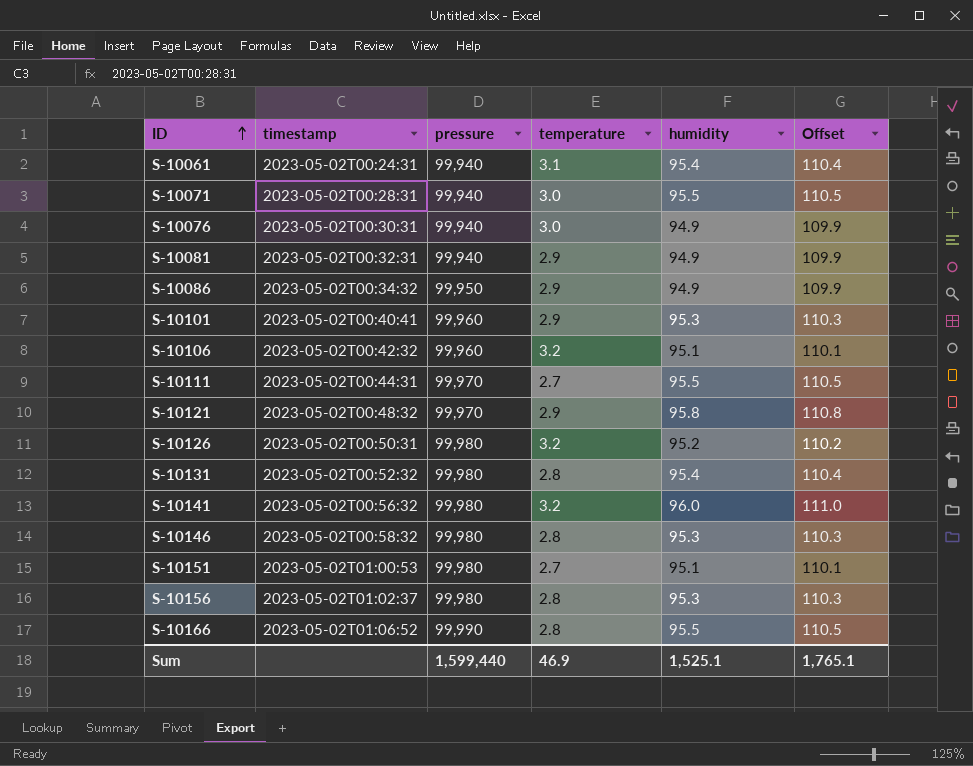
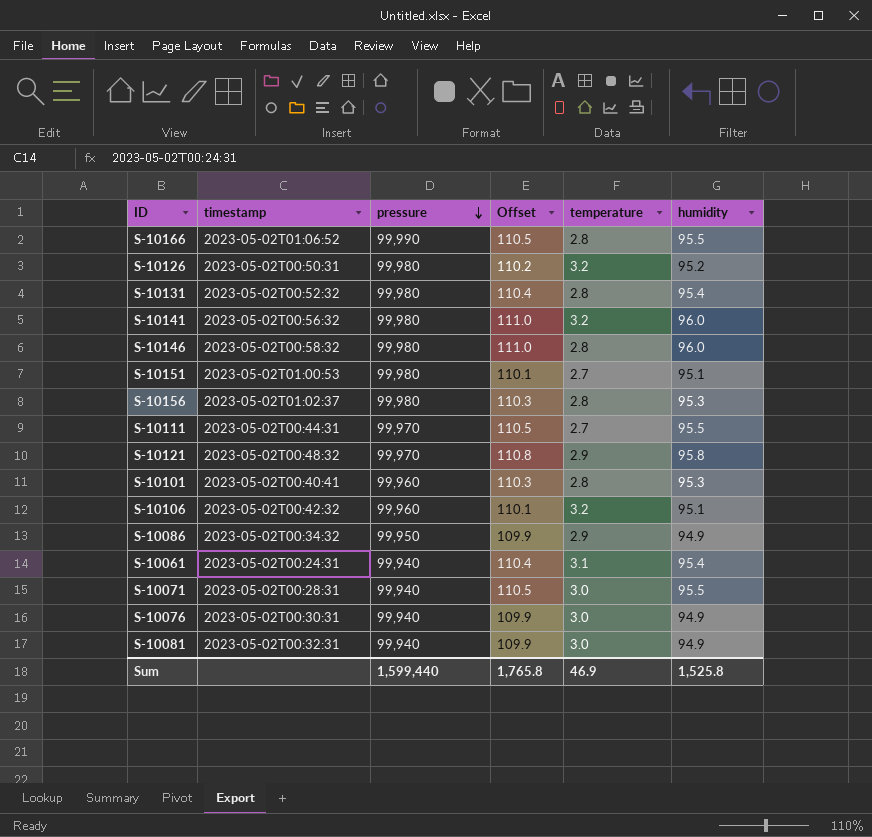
row order: ID ascending -> pressure descending
column Offset | position: 6 -> 4
S-10146 | Offset: 110.3 -> 111.0
S-10146 | humidity: 95.3 -> 96.0
S-10101 | temperature: 2.9 -> 2.8
S-10081 | temperature: 2.9 -> 3.0
Sum | Offset: 1,765.1 -> 1,765.8
Sum | humidity: 1,525.1 -> 1,525.8

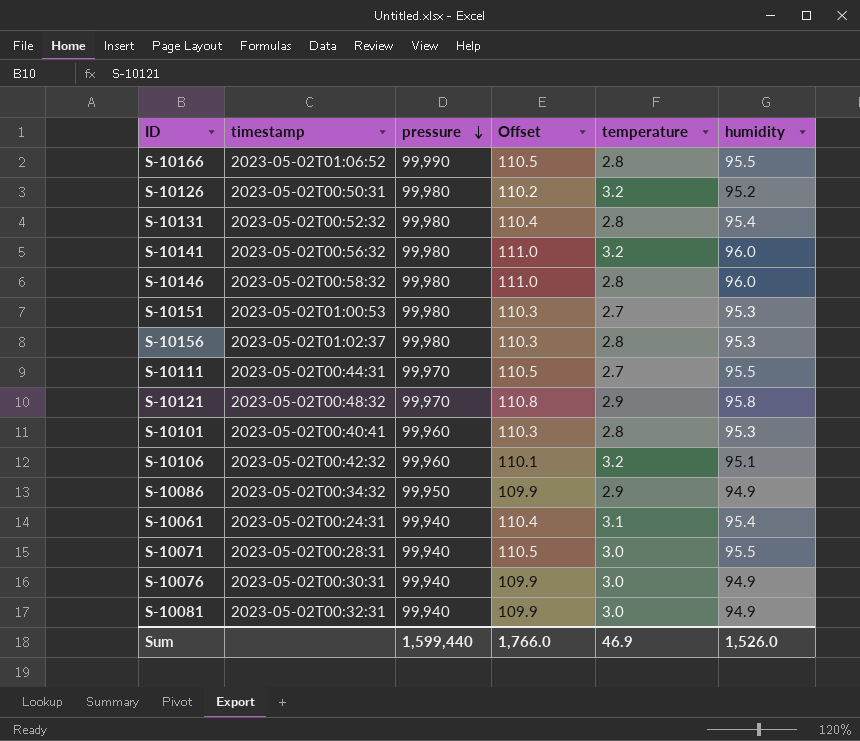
S-10151 | Offset: 110.1 -> 110.3
S-10151 | humidity: 95.1 -> 95.3
Sum | Offset: 1,765.8 -> 1,766.0
Sum | humidity: 1,525.8 -> 1,526.0

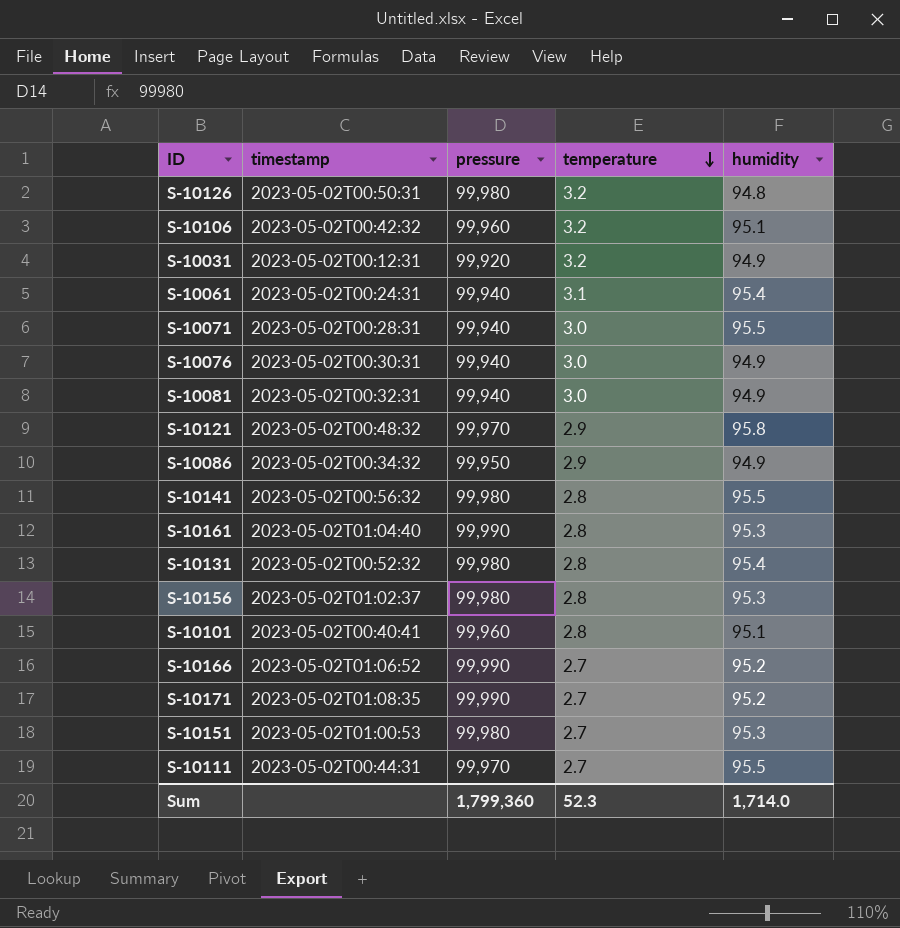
row order: pressure descending -> temperature descending
column Offset | formula: [humidity] + 15 -> none
row S-10146: 2023-05-02T00:58:32 | 99,980 | 111.0 | 2.8 | 96.0 -> none
S-10126 | humidity: 95.2 -> 94.8
row S-10031: none -> 2023-05-02T00:12:31 | 99,920 | 3.2 | 94.9
S-10141 | temperature: 3.2 -> 2.8
S-10141 | humidity: 96.0 -> 95.5
row S-10161: none -> 2023-05-02T01:04:40 | 99,990 | 2.8 | 95.3
S-10101 | humidity: 95.3 -> 95.1
S-10166 | temperature: 2.8 -> 2.7
S-10166 | humidity: 95.5 -> 95.2
row S-10171: none -> 2023-05-02T01:08:35 | 99,990 | 2.7 | 95.2
Sum | pressure: 1,599,440 -> 1,799,360
Sum | temperature: 46.9 -> 52.3
Sum | humidity: 1,526.0 -> 1,714.0

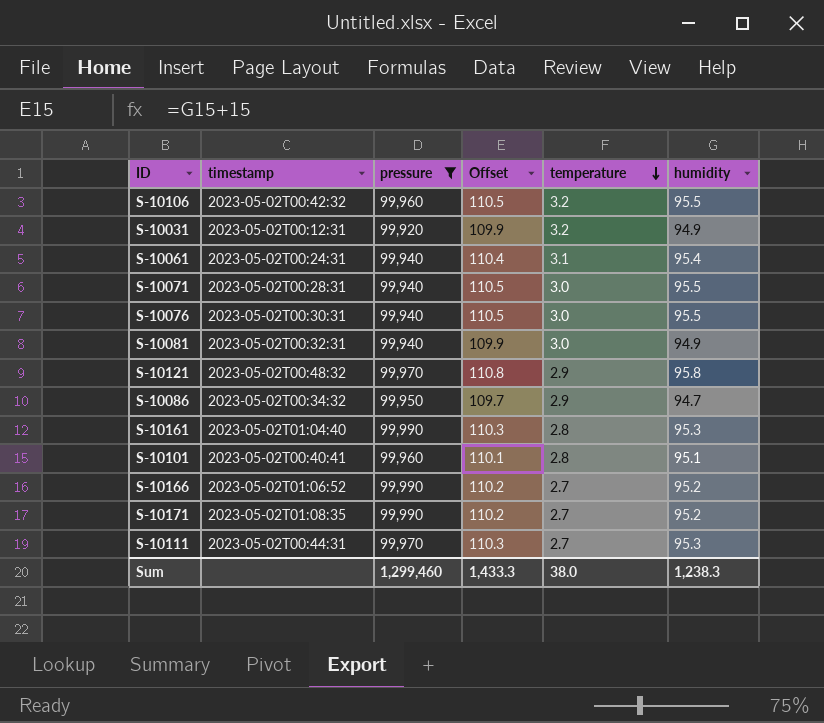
filter: none -> pressure != 99,980
column Offset | formula: none -> [humidity] + 15
S-10106 | humidity: 95.1 -> 95.5
S-10076 | humidity: 94.9 -> 95.5
S-10086 | humidity: 94.9 -> 94.7
S-10111 | humidity: 95.5 -> 95.3
Sum | pressure: 1,799,360 -> 1,299,460
Sum | temperature: 52.3 -> 38.0
Sum | humidity: 1,714.0 -> 1,238.3

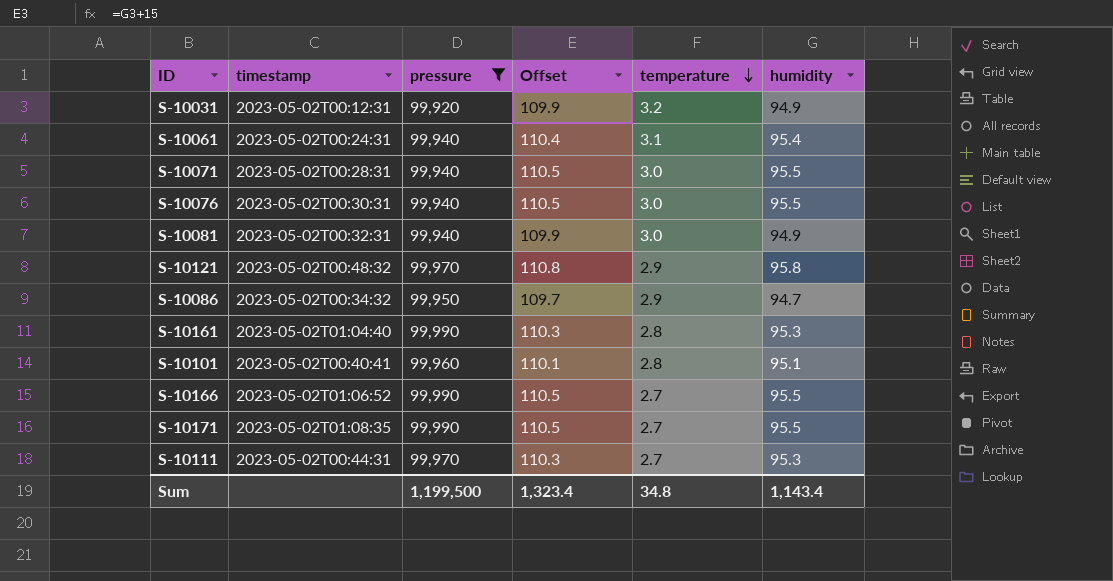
row S-10106: 2023-05-02T00:42:32 | 99,960 | 110.5 | 3.2 | 95.5 -> none
S-10166 | Offset: 110.2 -> 110.5
S-10166 | humidity: 95.2 -> 95.5
S-10171 | Offset: 110.2 -> 110.5
S-10171 | humidity: 95.2 -> 95.5
Sum | pressure: 1,299,460 -> 1,199,500
Sum | Offset: 1,433.3 -> 1,323.4
Sum | temperature: 38.0 -> 34.8
Sum | humidity: 1,238.3 -> 1,143.4

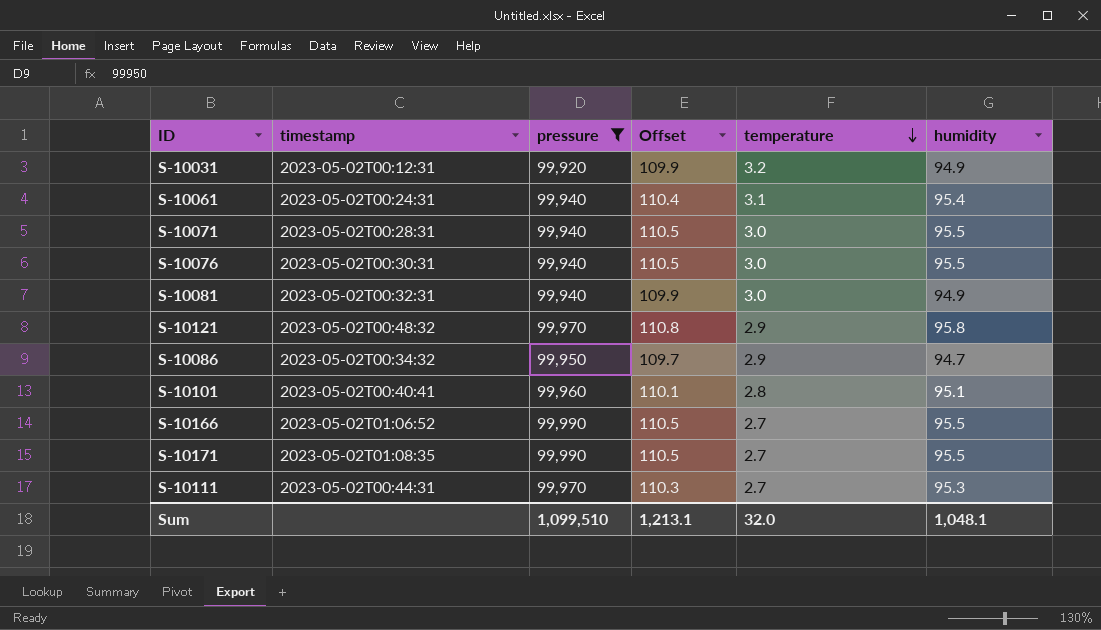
row S-10161: 2023-05-02T01:04:40 | 99,990 | 110.3 | 2.8 | 95.3 -> none
Sum | pressure: 1,199,500 -> 1,099,510
Sum | Offset: 1,323.4 -> 1,213.1
Sum | temperature: 34.8 -> 32.0
Sum | humidity: 1,143.4 -> 1,048.1

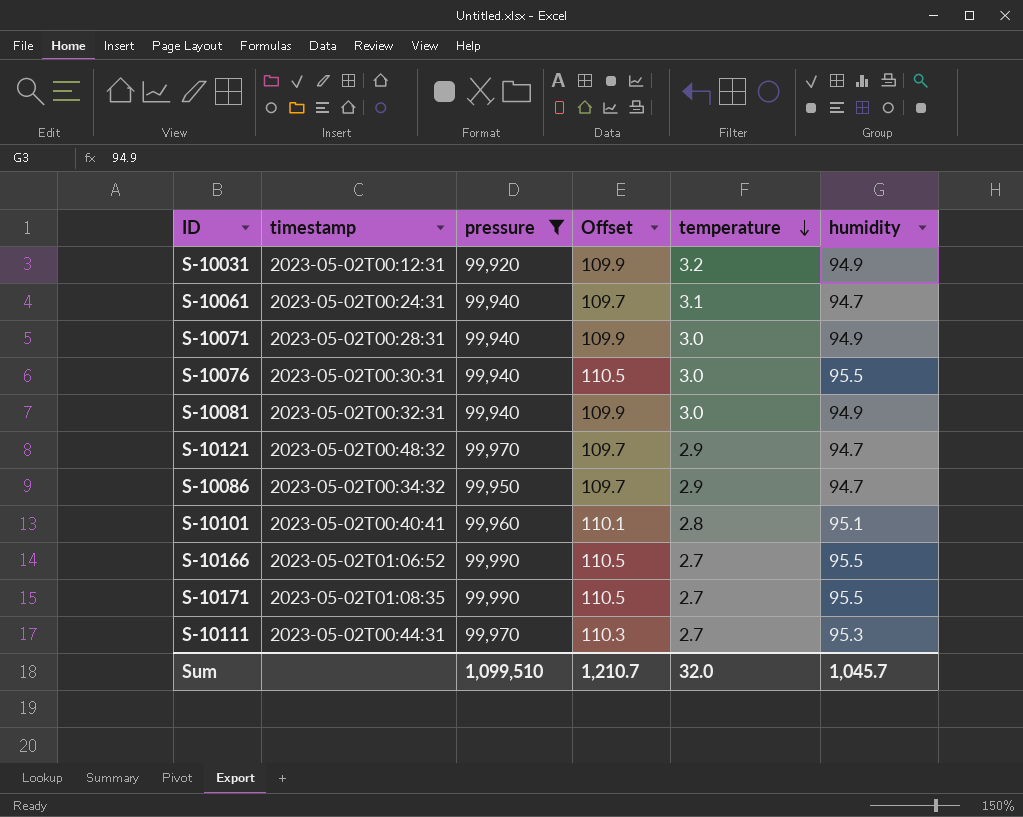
S-10061 | Offset: 110.4 -> 109.7
S-10061 | humidity: 95.4 -> 94.7
S-10071 | Offset: 110.5 -> 109.9
S-10071 | humidity: 95.5 -> 94.9
S-10121 | Offset: 110.8 -> 109.7
S-10121 | humidity: 95.8 -> 94.7
Sum | Offset: 1,213.1 -> 1,210.7
Sum | humidity: 1,048.1 -> 1,045.7

